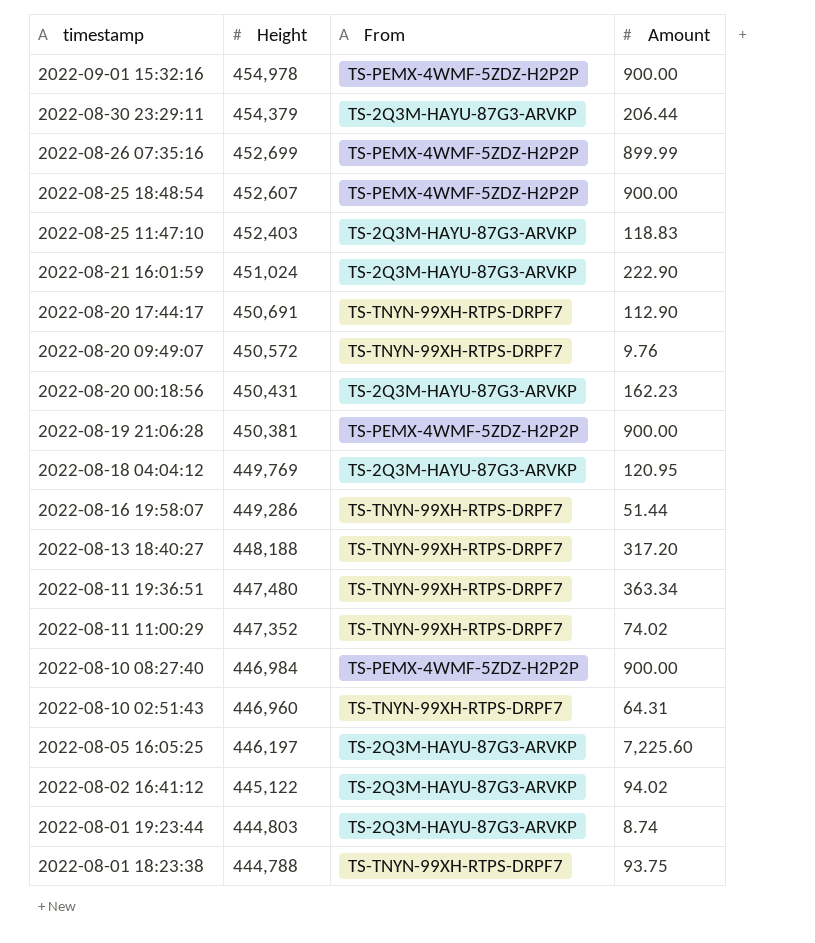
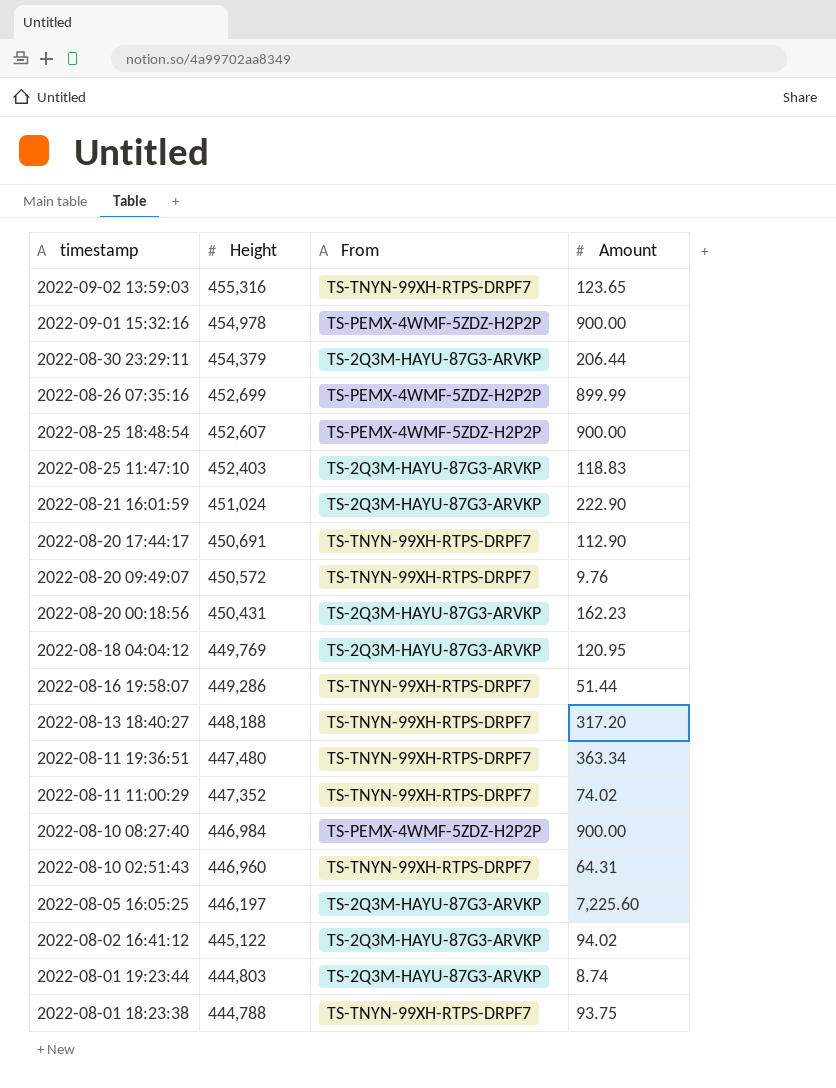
row 2022-08-19 21:06:28: 450,381 | TS-PEMX-4WMF-5ZDZ-H2P2P | 900.00 -> none
row 2022-09-02 13:59:03: none -> 455,316 | TS-TNYN-99XH-RTPS-DRPF7 | 123.65

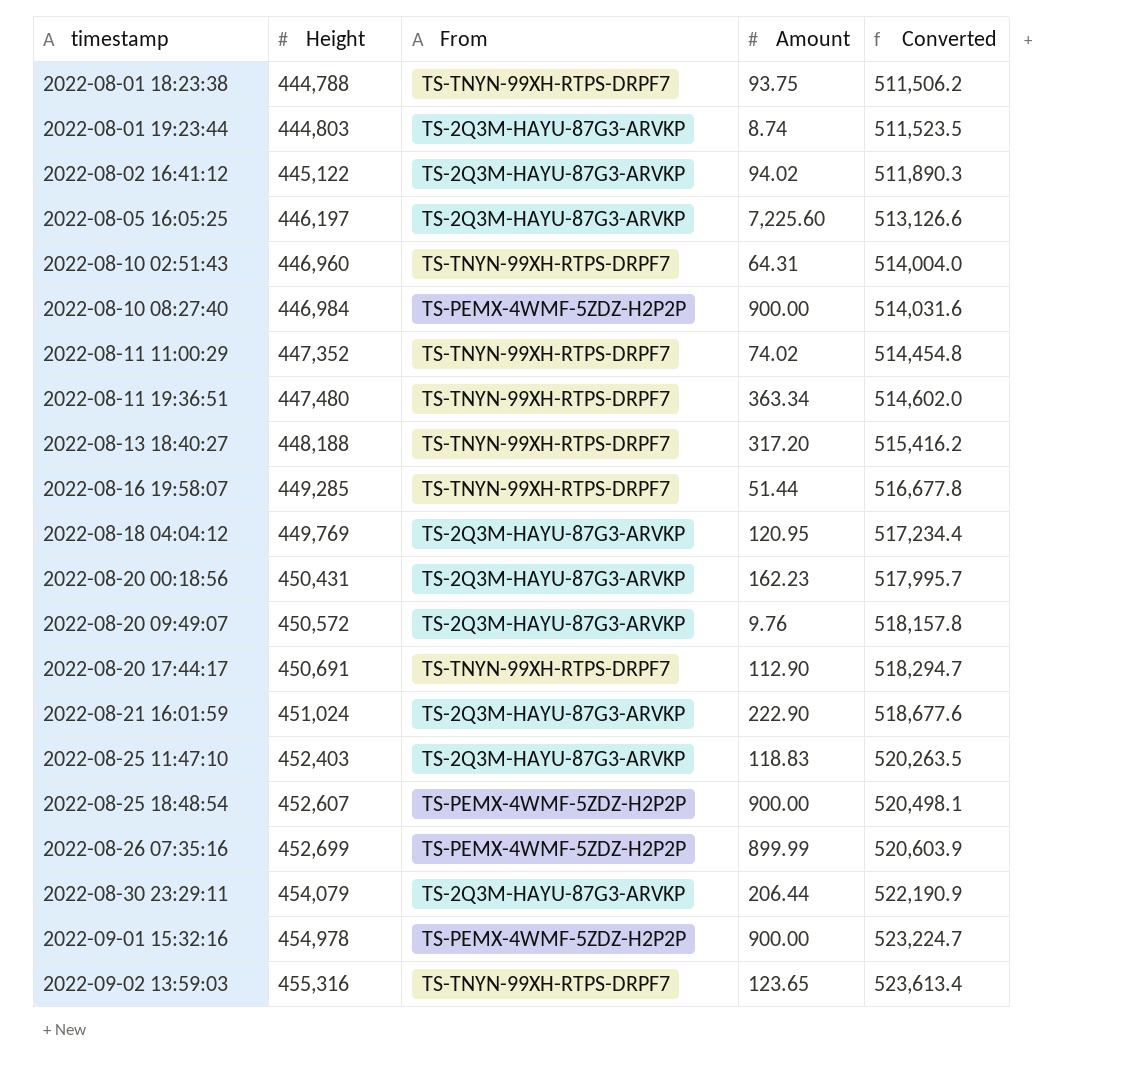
row order: timestamp descending -> timestamp ascending
column Converted | formula: none -> [Height] * 1.15
2022-08-16 19:58:07 | Height: 449,286 -> 449,285
2022-08-20 09:49:07 | From: TS-TNYN-99XH-RTPS-DRPF7 -> TS-2Q3M-HAYU-87G3-ARVKP
2022-08-30 23:29:11 | Height: 454,379 -> 454,079

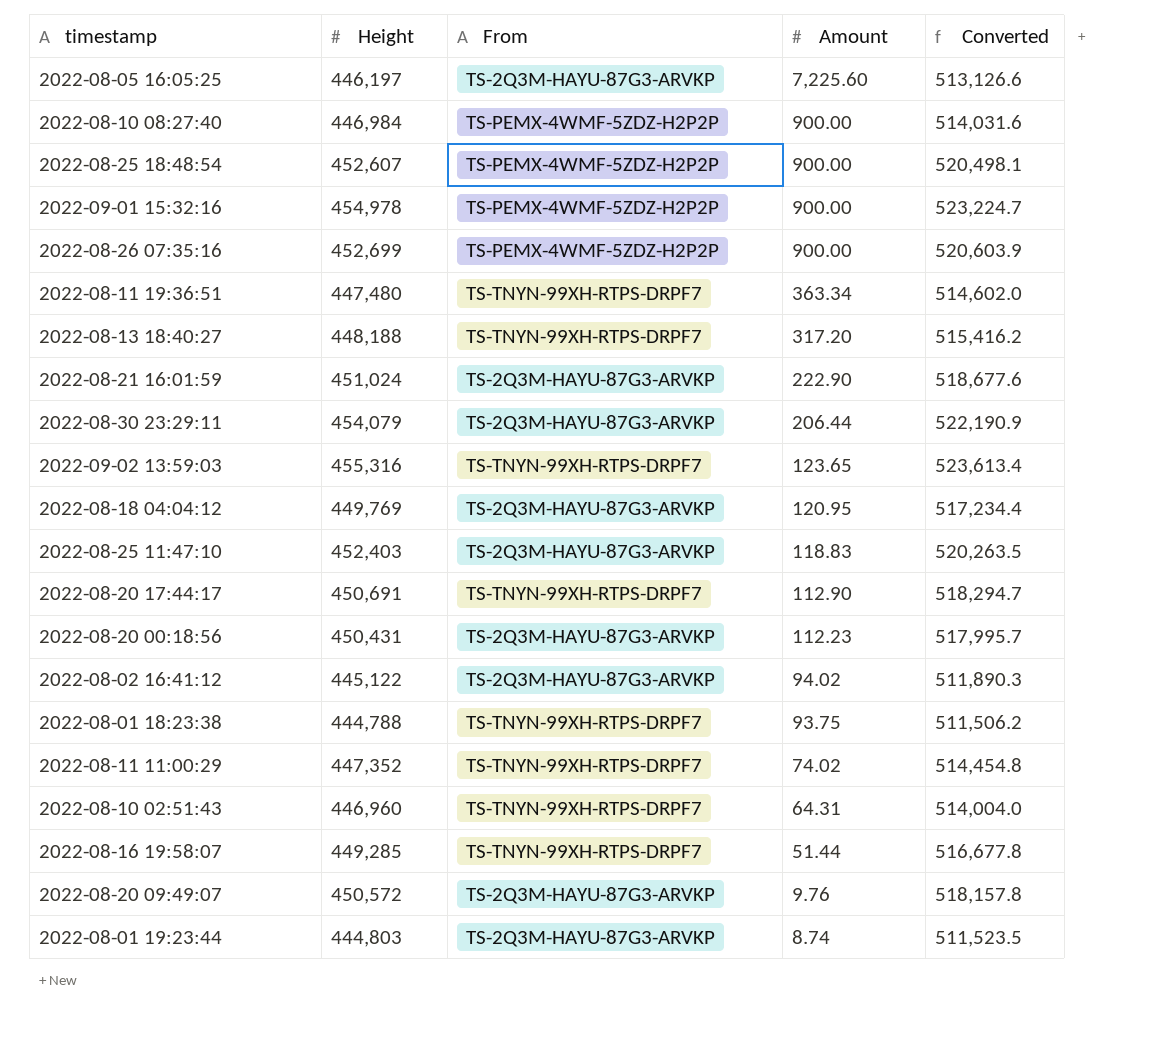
row order: timestamp ascending -> Amount descending
2022-08-26 07:35:16 | Amount: 899.99 -> 900.00
2022-08-20 00:18:56 | Amount: 162.23 -> 112.23

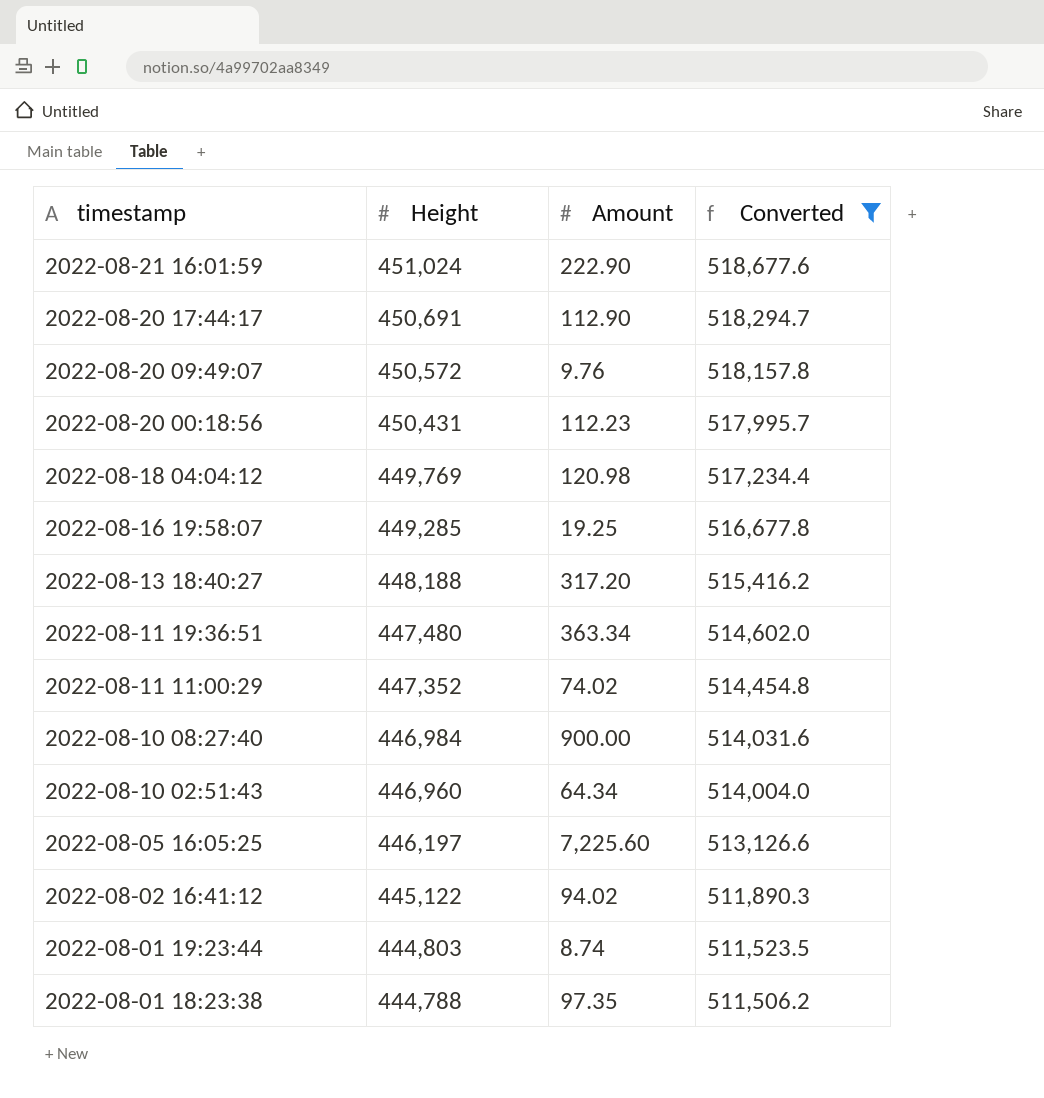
filter: none -> Converted <= 518,677.6
row order: Amount descending -> timestamp descending
column From | position: 3 -> none
2022-08-18 04:04:12 | Amount: 120.95 -> 120.98
2022-08-16 19:58:07 | Amount: 51.44 -> 19.25
2022-08-10 02:51:43 | Amount: 64.31 -> 64.34
2022-08-01 18:23:38 | Amount: 93.75 -> 97.35

